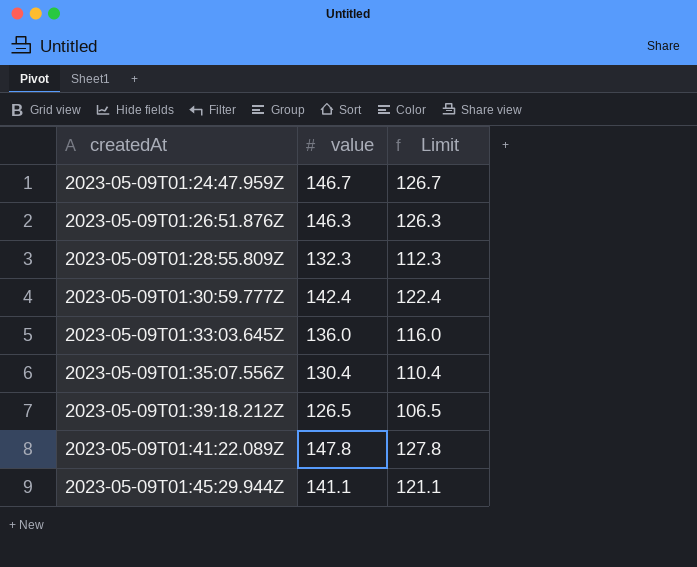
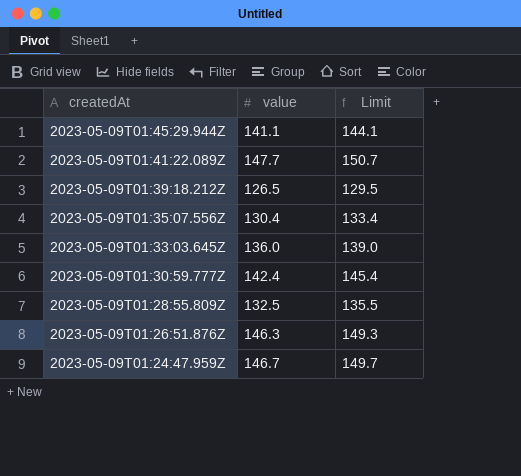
row order: createdAt ascending -> createdAt descending
column Limit | formula: [value] - 20 -> [value] + 3
2023-05-09T01:41:22.089Z | value: 147.8 -> 147.7
2023-05-09T01:28:55.809Z | value: 132.3 -> 132.5

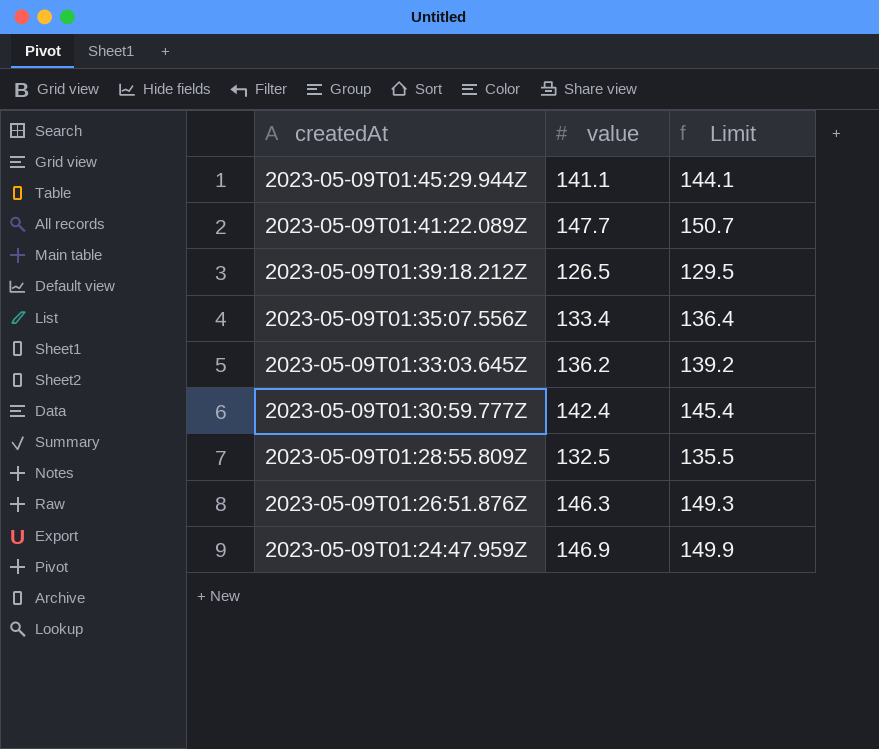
2023-05-09T01:35:07.556Z | value: 130.4 -> 133.4
2023-05-09T01:35:07.556Z | Limit: 133.4 -> 136.4
2023-05-09T01:33:03.645Z | value: 136.0 -> 136.2
2023-05-09T01:33:03.645Z | Limit: 139.0 -> 139.2
2023-05-09T01:24:47.959Z | value: 146.7 -> 146.9
2023-05-09T01:24:47.959Z | Limit: 149.7 -> 149.9

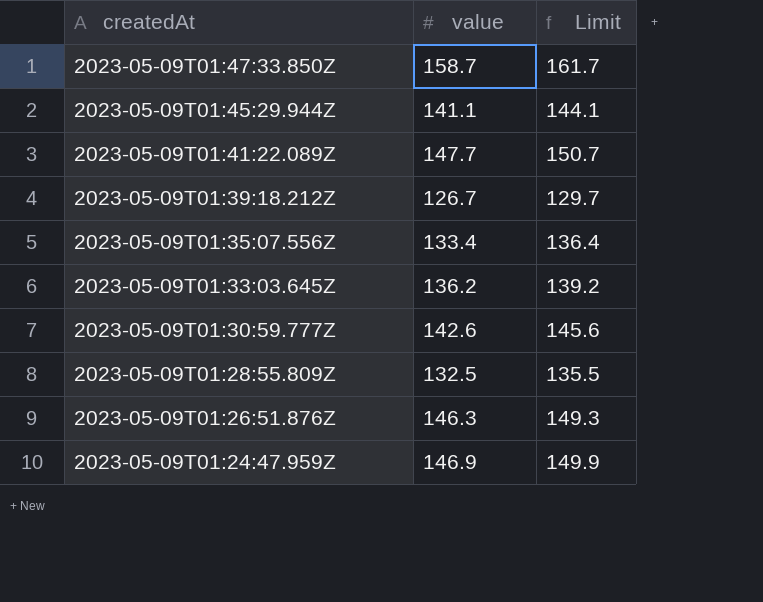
row 2023-05-09T01:47:33.850Z: none -> 158.7 | 161.7
2023-05-09T01:39:18.212Z | value: 126.5 -> 126.7
2023-05-09T01:39:18.212Z | Limit: 129.5 -> 129.7
2023-05-09T01:30:59.777Z | value: 142.4 -> 142.6
2023-05-09T01:30:59.777Z | Limit: 145.4 -> 145.6

